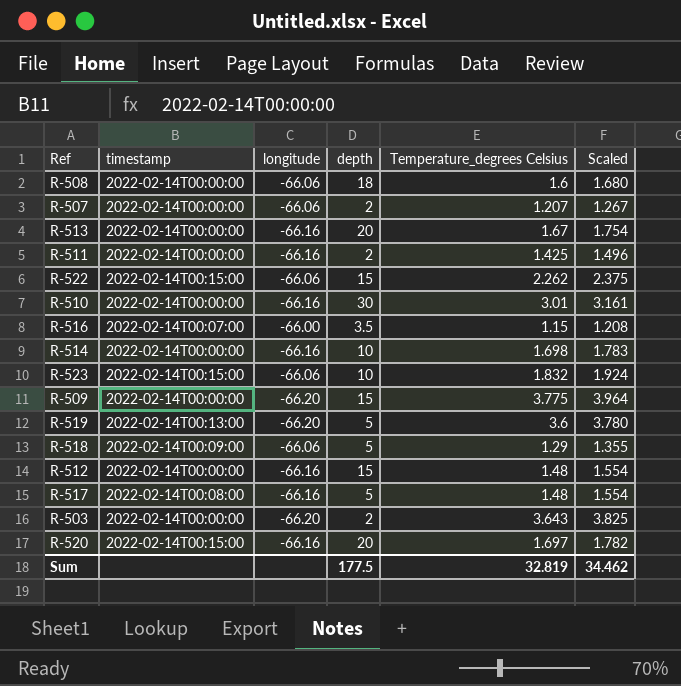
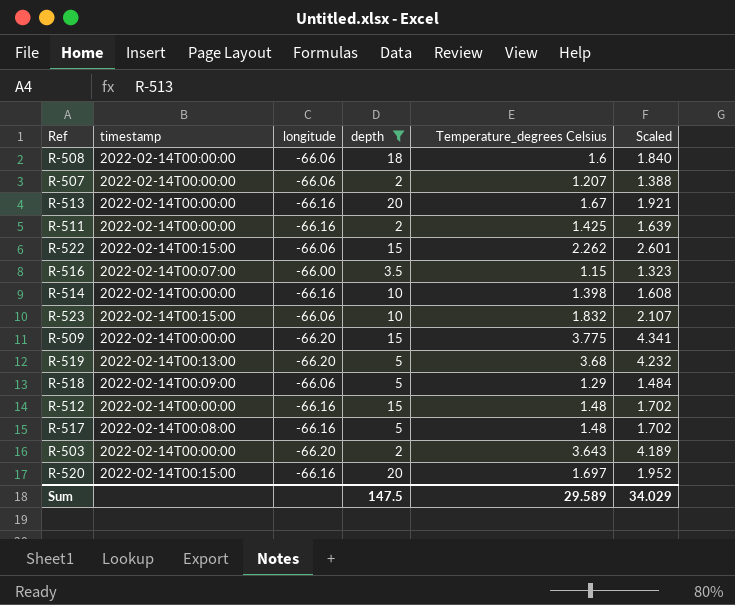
filter: none -> depth != 30
column Scaled | formula: [Temperature_degrees Celsius] * 1.05 -> [Temperature_degrees Celsius] * 1.15
R-514 | Temperature_degrees Celsius: 1.698 -> 1.398
R-519 | Temperature_degrees Celsius: 3.6 -> 3.68
Sum | depth: 177.5 -> 147.5
Sum | Temperature_degrees Celsius: 32.819 -> 29.589
Sum | Scaled: 34.462 -> 34.029

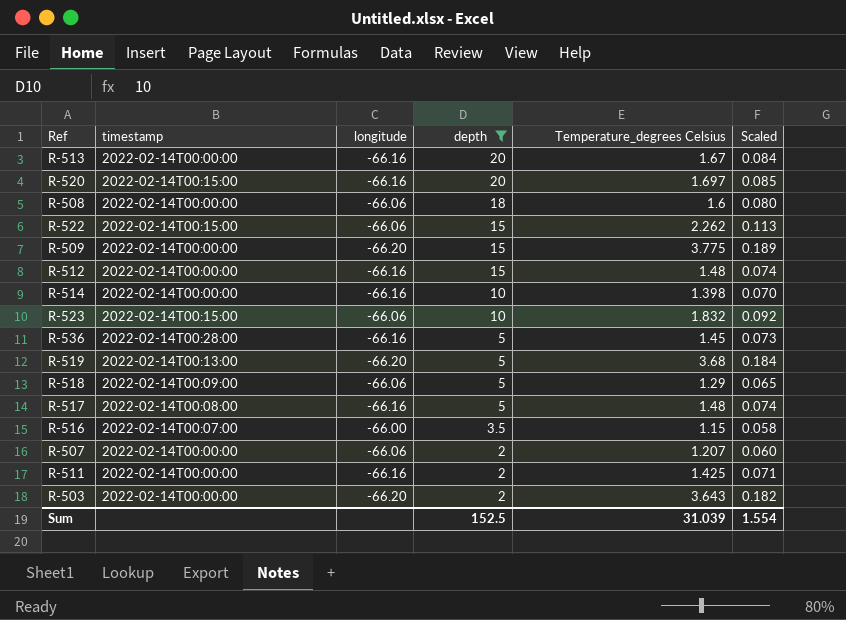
row order: none -> depth descending
column Scaled | formula: [Temperature_degrees Celsius] * 1.15 -> [Temperature_degrees Celsius] * 0.05
row R-536: none -> 2022-02-14T00:28:00 | -66.16 | 5 | 1.45 | 0.073
Sum | depth: 147.5 -> 152.5
Sum | Temperature_degrees Celsius: 29.589 -> 31.039
Sum | Scaled: 34.029 -> 1.554

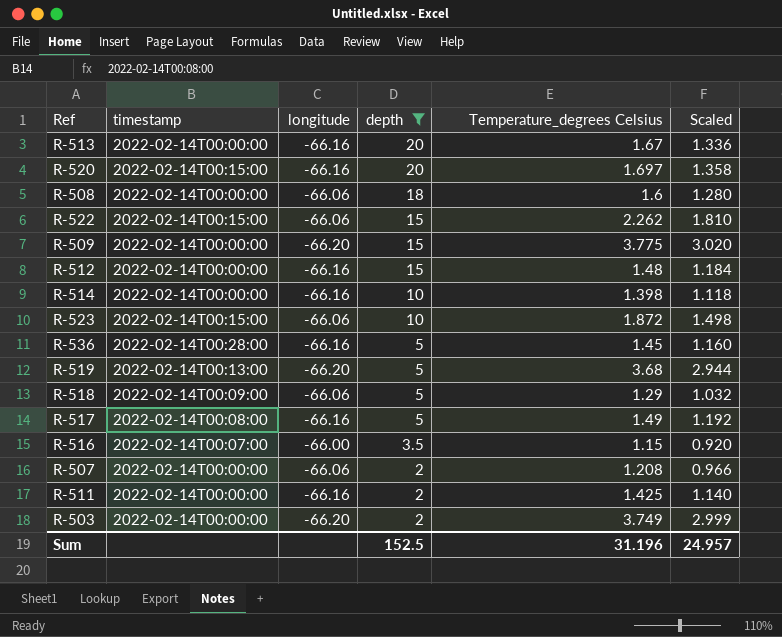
column Scaled | formula: [Temperature_degrees Celsius] * 0.05 -> [Temperature_degrees Celsius] * 0.8
R-523 | Temperature_degrees Celsius: 1.832 -> 1.872
R-517 | Temperature_degrees Celsius: 1.48 -> 1.49
R-507 | Temperature_degrees Celsius: 1.207 -> 1.208
R-503 | Temperature_degrees Celsius: 3.643 -> 3.749
Sum | Temperature_degrees Celsius: 31.039 -> 31.196
Sum | Scaled: 1.554 -> 24.957

